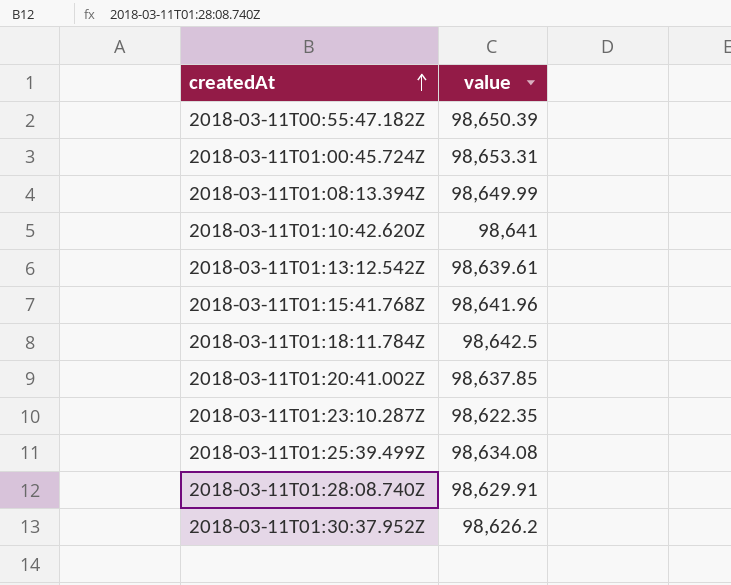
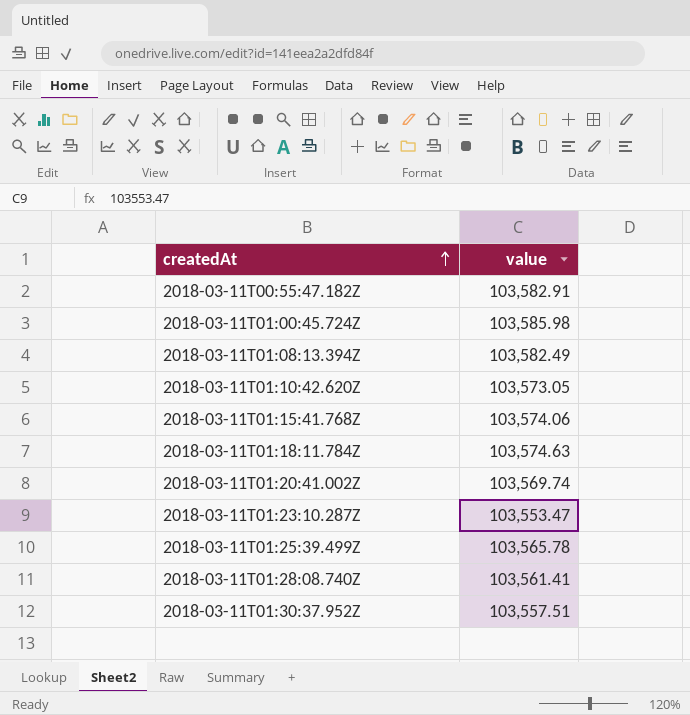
row 2018-03-11T01:13:12.542Z: 98,639.61 -> none
2018-03-11T00:55:47.182Z | value: 98,650.39 -> 103,582.91
2018-03-11T01:00:45.724Z | value: 98,653.31 -> 103,585.98
2018-03-11T01:08:13.394Z | value: 98,649.99 -> 103,582.49
2018-03-11T01:10:42.620Z | value: 98,641 -> 103,573.05
2018-03-11T01:15:41.768Z | value: 98,641.96 -> 103,574.06
2018-03-11T01:18:11.784Z | value: 98,642.5 -> 103,574.63
2018-03-11T01:20:41.002Z | value: 98,637.85 -> 103,569.74
2018-03-11T01:23:10.287Z | value: 98,622.35 -> 103,553.47
2018-03-11T01:25:39.499Z | value: 98,634.08 -> 103,565.78
2018-03-11T01:28:08.740Z | value: 98,629.91 -> 103,561.41
2018-03-11T01:30:37.952Z | value: 98,626.2 -> 103,557.51

